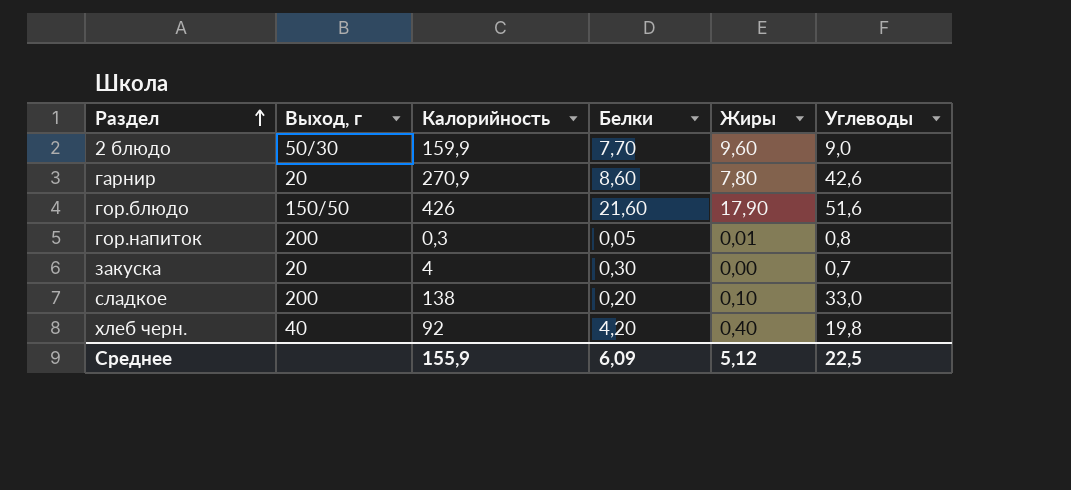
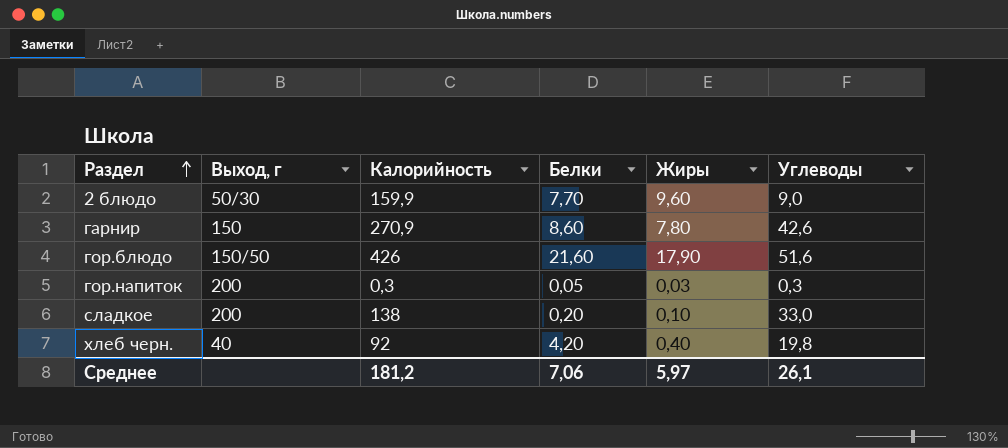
row закуска: 20 | 4 | 0,30 | 0,00 | 0,7 -> none
гарнир | Выход, г: 20 -> 150
гор.напиток | Жиры: 0,01 -> 0,03
гор.напиток | Углеводы: 0,8 -> 0,3
Среднее | Калорийность: 155,9 -> 181,2
Среднее | Белки: 6,09 -> 7,06
Среднее | Жиры: 5,12 -> 5,97
Среднее | Углеводы: 22,5 -> 26,1

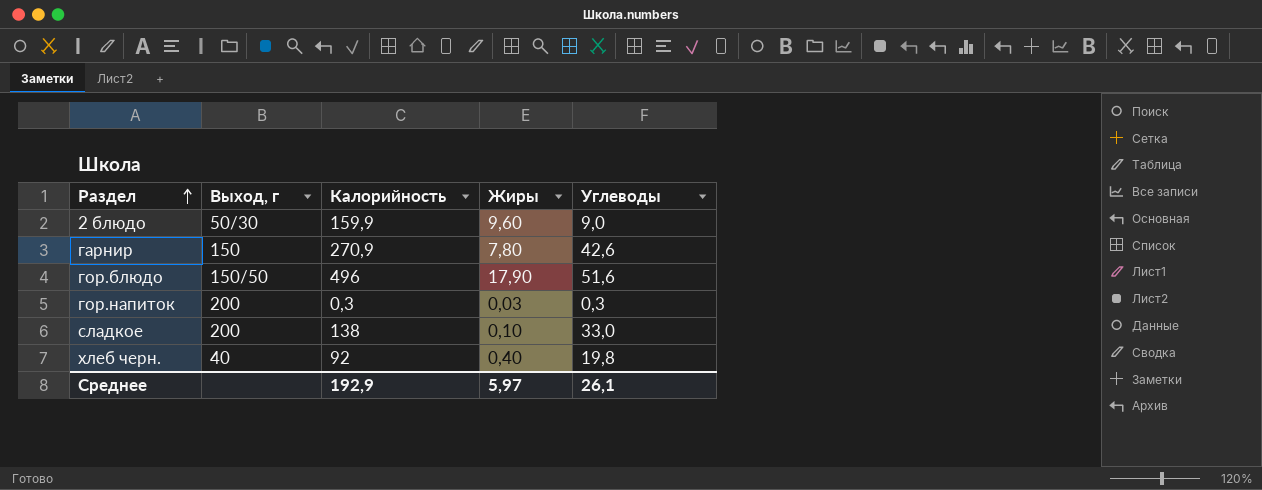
column Белки | position: 4 -> none
гор.блюдо | Калорийность: 426 -> 496
Среднее | Калорийность: 181,2 -> 192,9

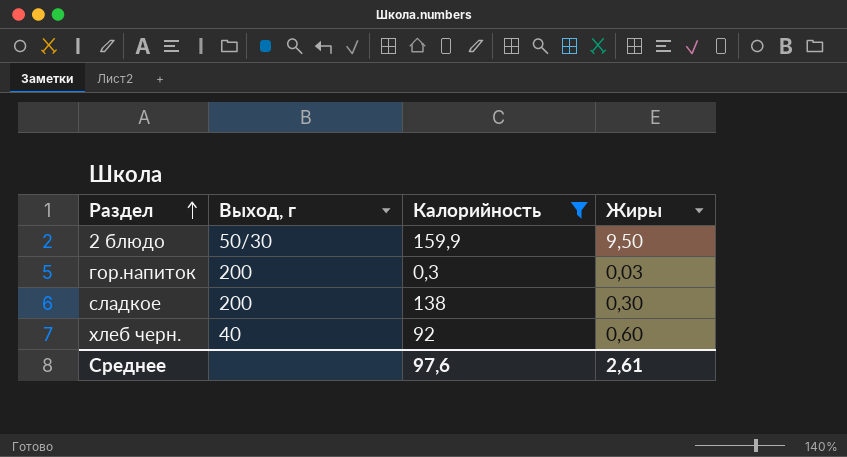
filter: none -> Калорийность <= 159,9
column Углеводы | position: 5 -> none
2 блюдо | Жиры: 9,60 -> 9,50
сладкое | Жиры: 0,10 -> 0,30
хлеб черн. | Жиры: 0,40 -> 0,60
Среднее | Калорийность: 192,9 -> 97,6
Среднее | Жиры: 5,97 -> 2,61

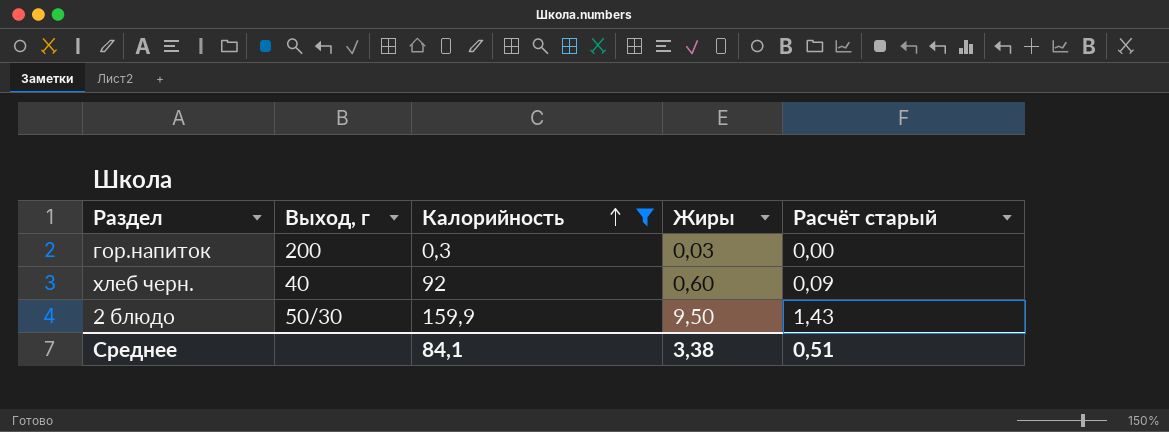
row order: Раздел ascending -> Калорийность ascending
column Расчёт старый | formula: none -> [Жиры] * 0,15
row сладкое: 200 | 138 | 0,30 -> none
Среднее | Калорийность: 97,6 -> 84,1
Среднее | Жиры: 2,61 -> 3,38

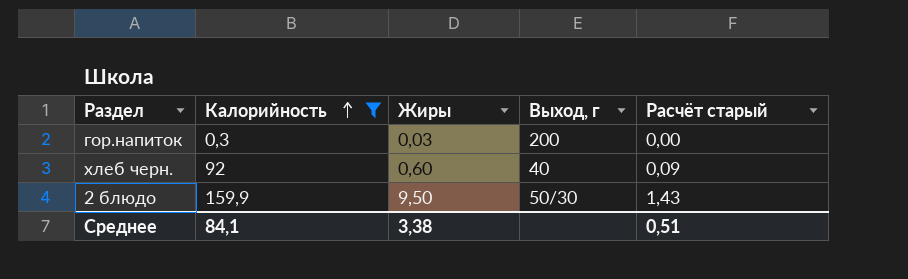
column Выход, г | position: 2 -> 4

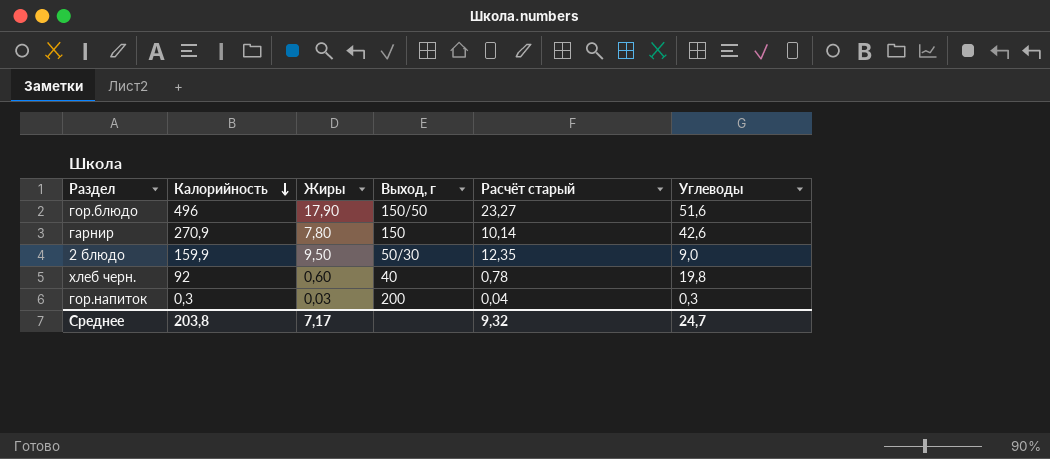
filter: Калорийность <= 159,9 -> none
row order: Калорийность ascending -> Калорийность descending
column Расчёт старый | formula: [Жиры] * 0,15 -> [Жиры] * 1,3
column Углеводы | position: none -> 6
Среднее | Калорийность: 84,1 -> 203,8
Среднее | Жиры: 3,38 -> 7,17
Среднее | Расчёт старый: 0,51 -> 9,32

